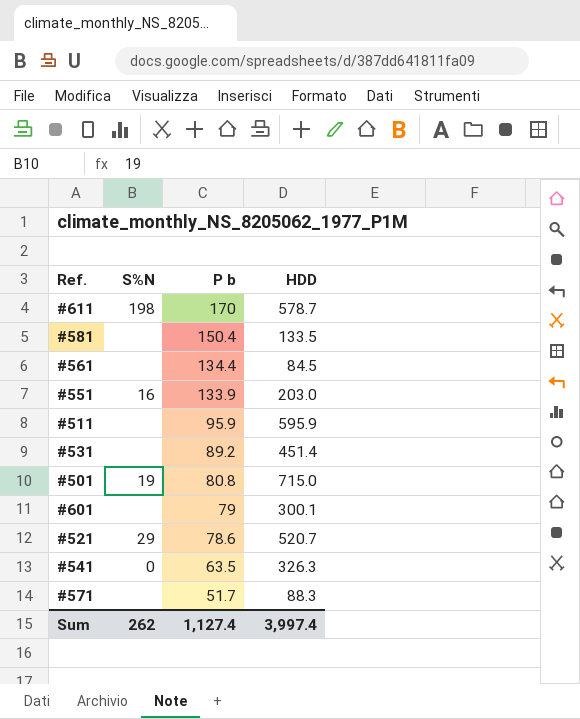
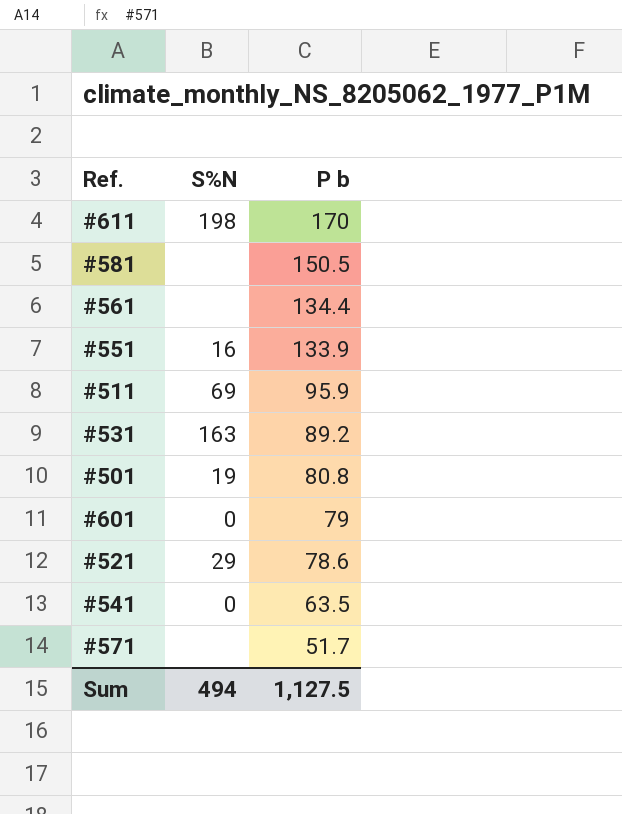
column HDD | position: 4 -> none
#581 | P b: 150.4 -> 150.5
#511 | S%N: none -> 69
#531 | S%N: none -> 163
#601 | S%N: none -> 0
Sum | S%N: 262 -> 494
Sum | P b: 1,127.4 -> 1,127.5

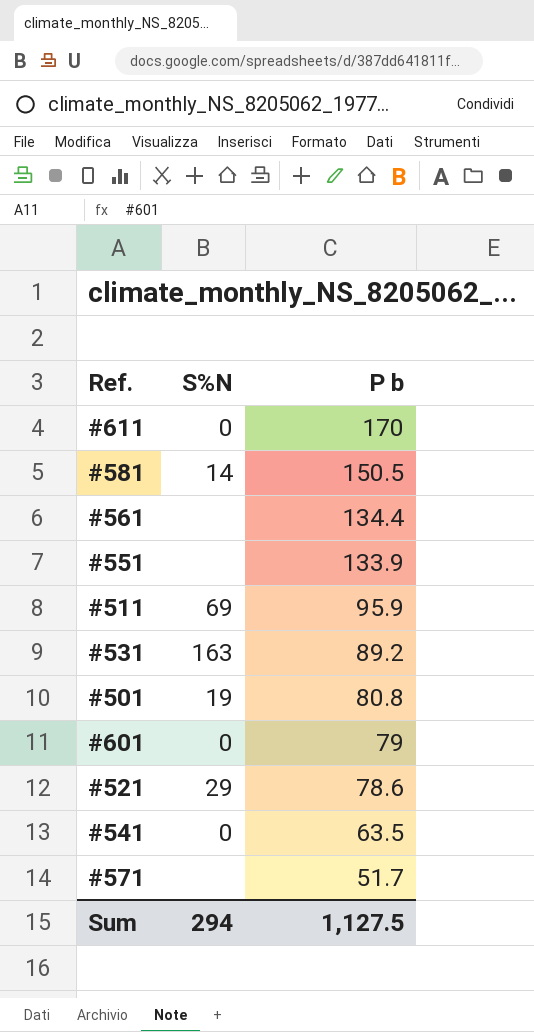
#611 | S%N: 198 -> 0
#581 | S%N: none -> 14
#551 | S%N: 16 -> none
Sum | S%N: 494 -> 294

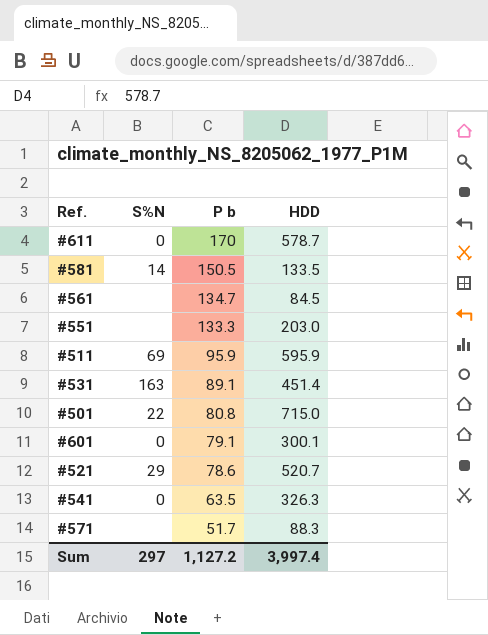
column HDD | position: none -> 4
#561 | P b: 134.4 -> 134.7
#551 | P b: 133.9 -> 133.3
#531 | P b: 89.2 -> 89.1
#501 | S%N: 19 -> 22
#601 | P b: 79 -> 79.1
Sum | S%N: 294 -> 297
Sum | P b: 1,127.5 -> 1,127.2

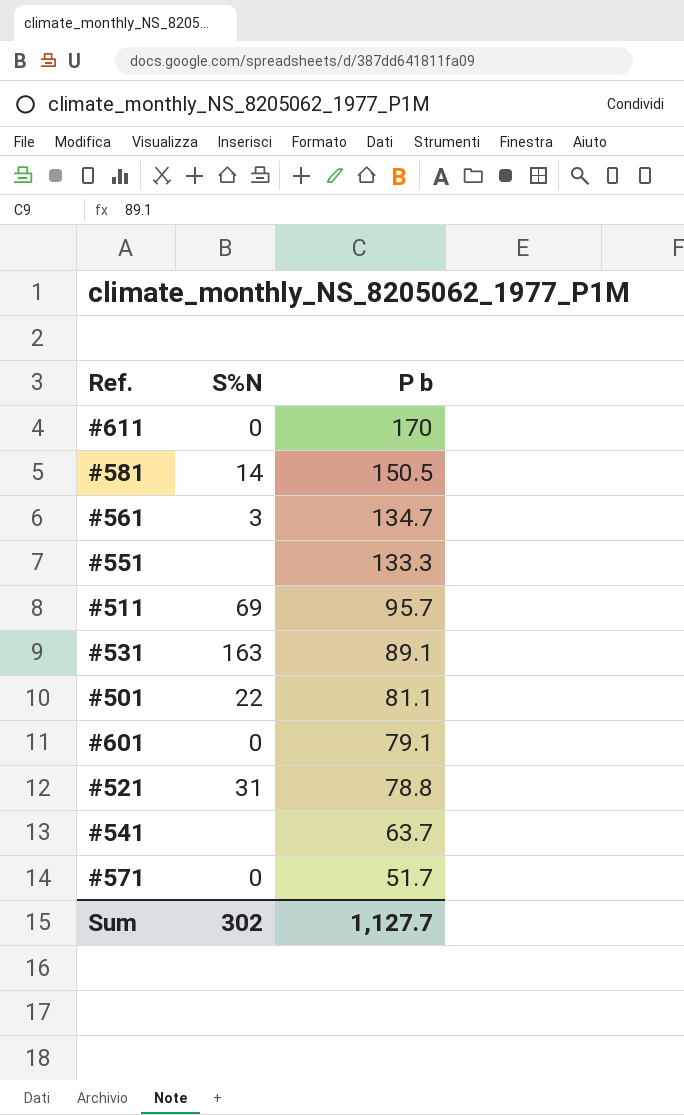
column HDD | position: 4 -> none
#561 | S%N: none -> 3
#511 | P b: 95.9 -> 95.7
#501 | P b: 80.8 -> 81.1
#521 | S%N: 29 -> 31
#521 | P b: 78.6 -> 78.8
#541 | S%N: 0 -> none
#541 | P b: 63.5 -> 63.7
#571 | S%N: none -> 0
Sum | S%N: 297 -> 302
Sum | P b: 1,127.2 -> 1,127.7

